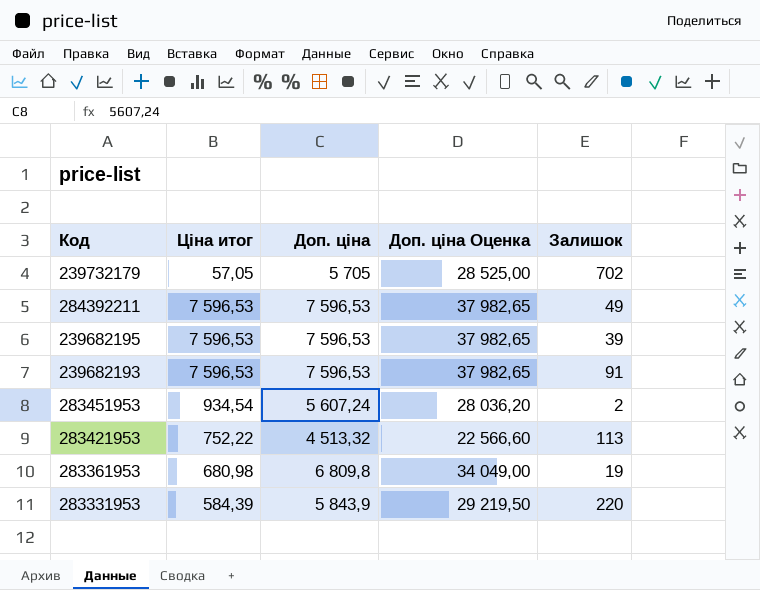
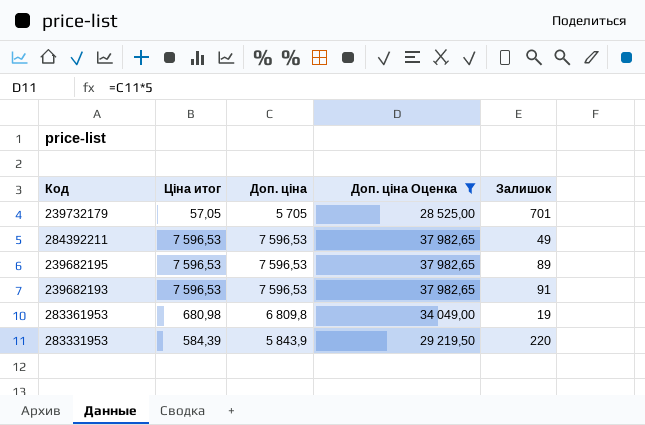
filter: none -> Доп. ціна Оценка >= 28 525,00
239732179 | Залишок: 702 -> 701
239682195 | Залишок: 39 -> 89

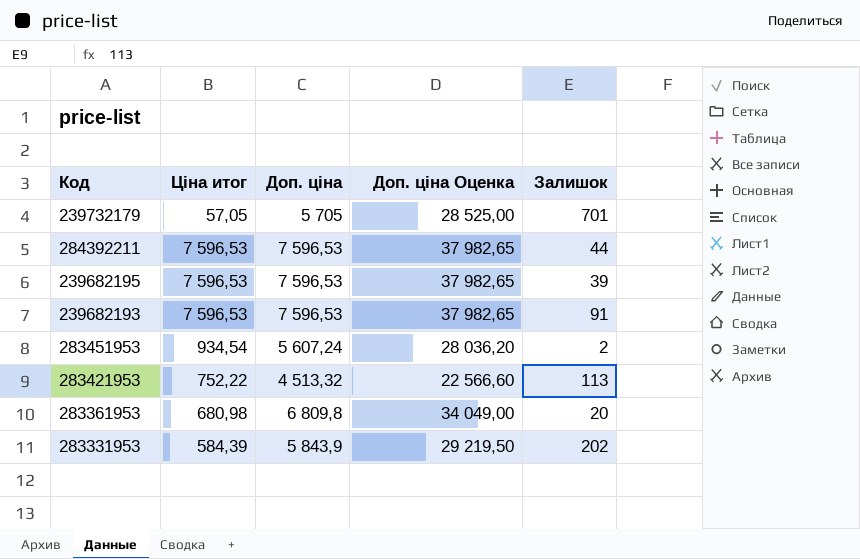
filter: Доп. ціна Оценка >= 28 525,00 -> none
284392211 | Залишок: 49 -> 44
239682195 | Залишок: 89 -> 39
283361953 | Залишок: 19 -> 20
283331953 | Залишок: 220 -> 202

